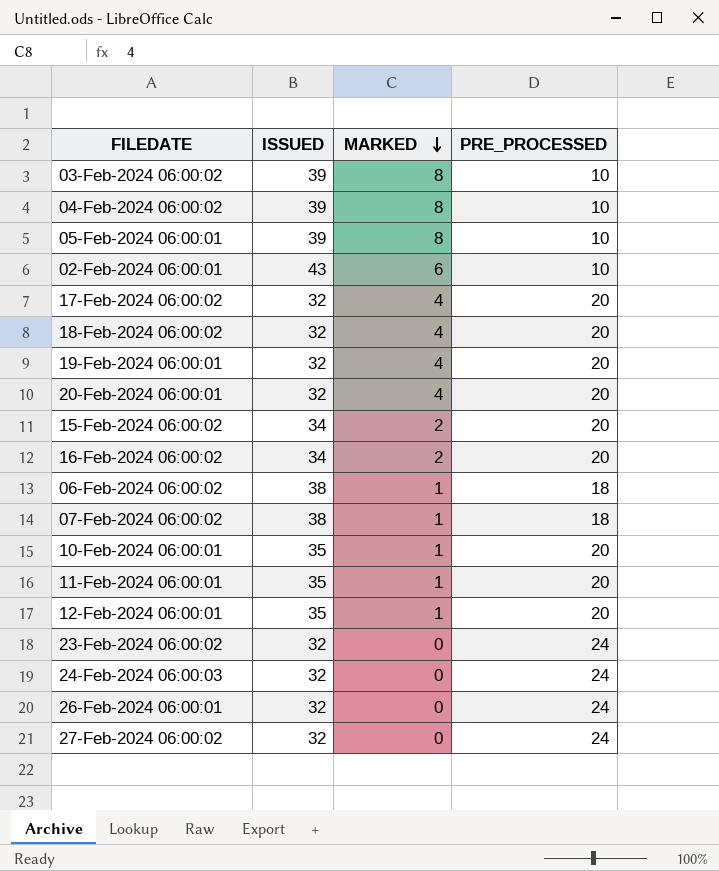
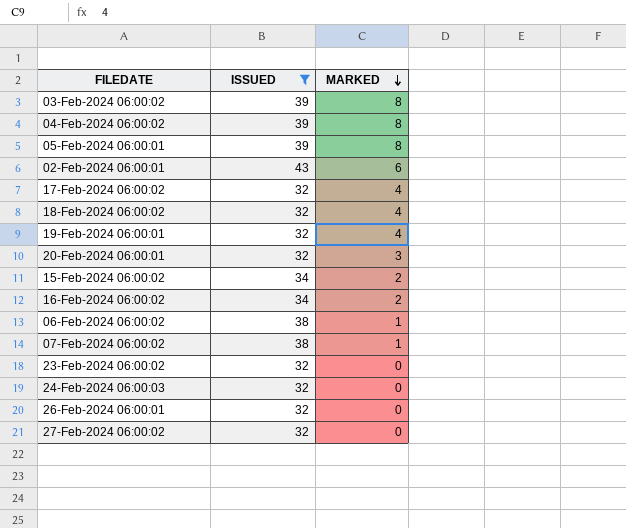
filter: none -> ISSUED != 35
column PRE_PROCESSED | position: 4 -> none
20-Feb-2024 06:00:01 | MARKED: 4 -> 3

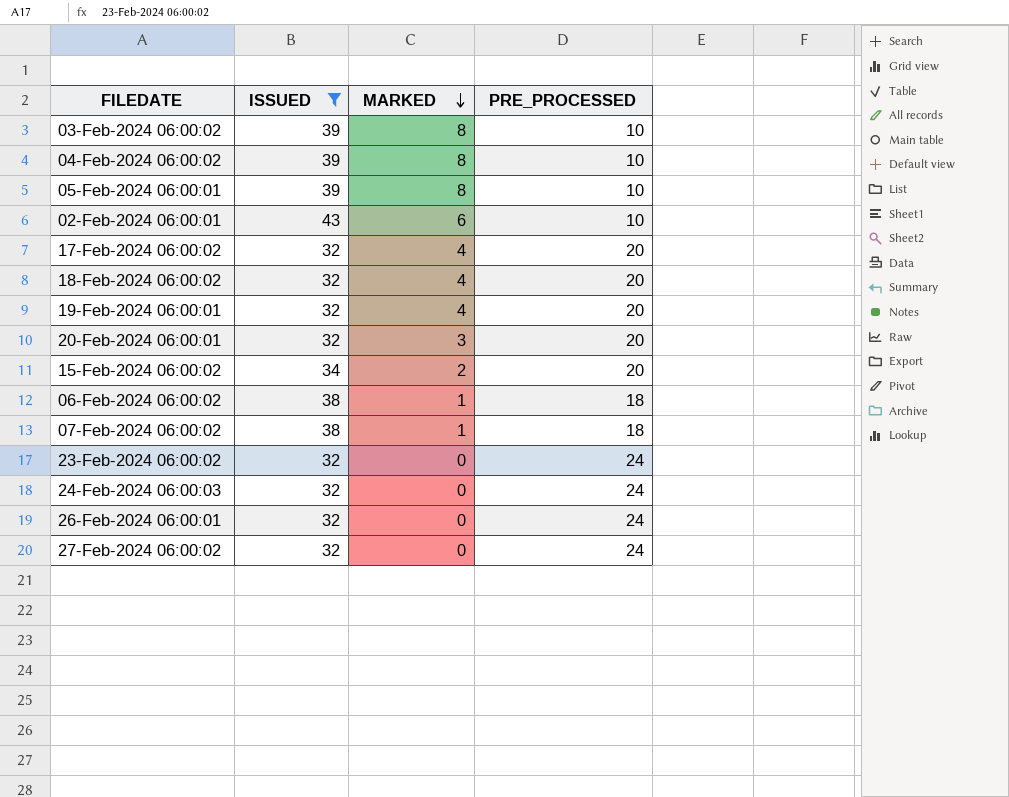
column PRE_PROCESSED | position: none -> 4
row 16-Feb-2024 06:00:02: 34 | 2 -> none

